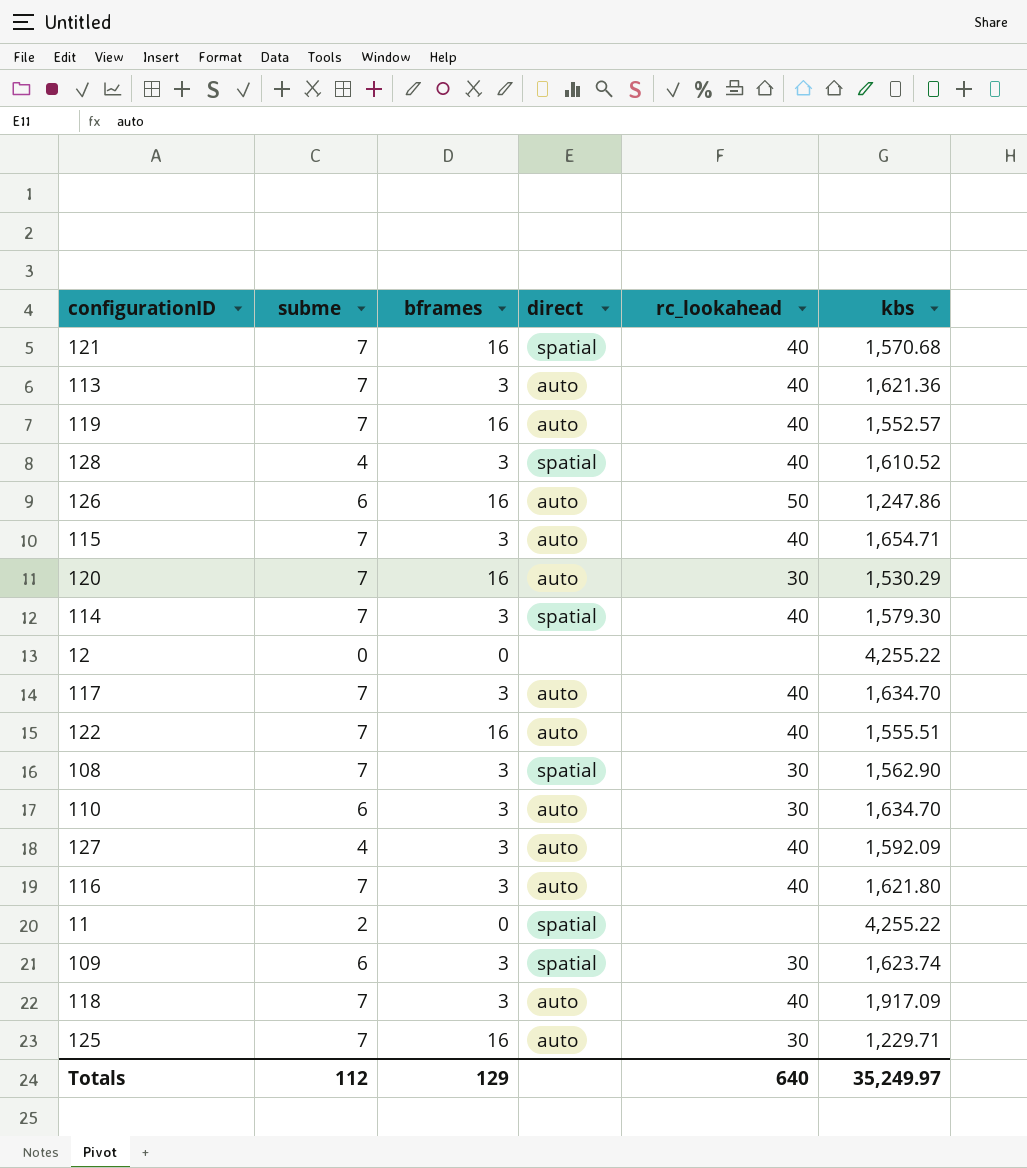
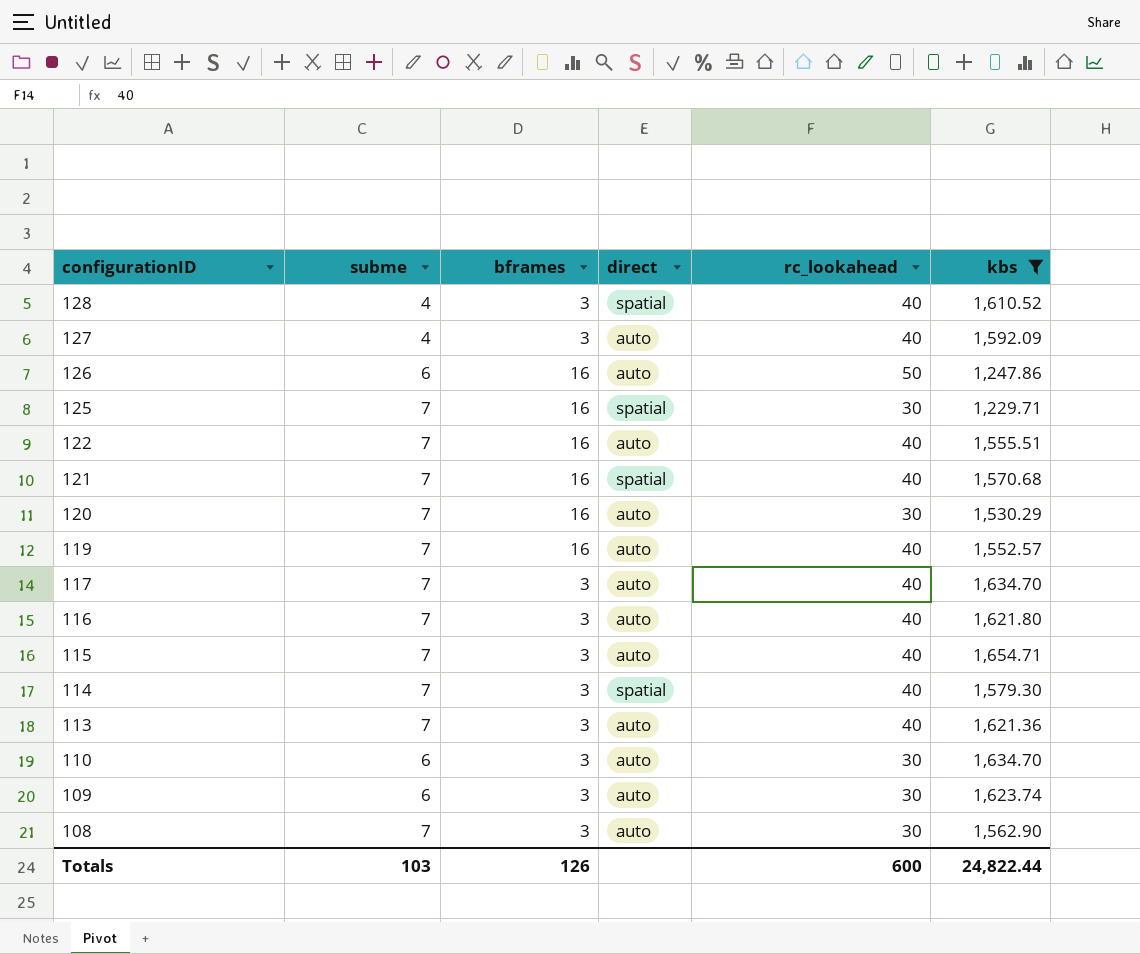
filter: none -> kbs <= 1,654.71
row order: none -> configurationID descending
125 | direct: auto -> spatial
109 | direct: spatial -> auto
108 | direct: spatial -> auto
Totals | subme: 112 -> 103
Totals | bframes: 129 -> 126
Totals | rc_lookahead: 640 -> 600
Totals | kbs: 35,249.97 -> 24,822.44

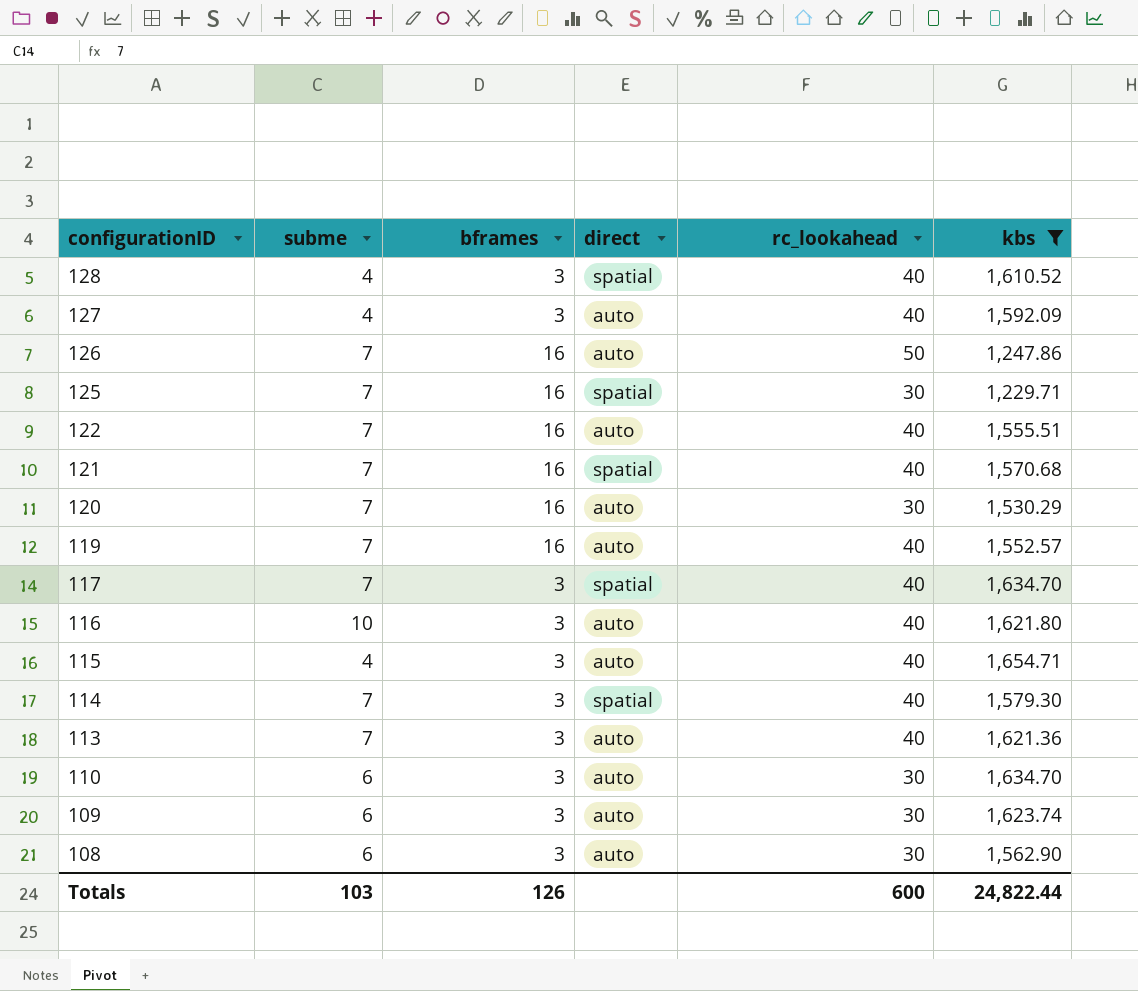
126 | subme: 6 -> 7
117 | direct: auto -> spatial
116 | subme: 7 -> 10
115 | subme: 7 -> 4
108 | subme: 7 -> 6

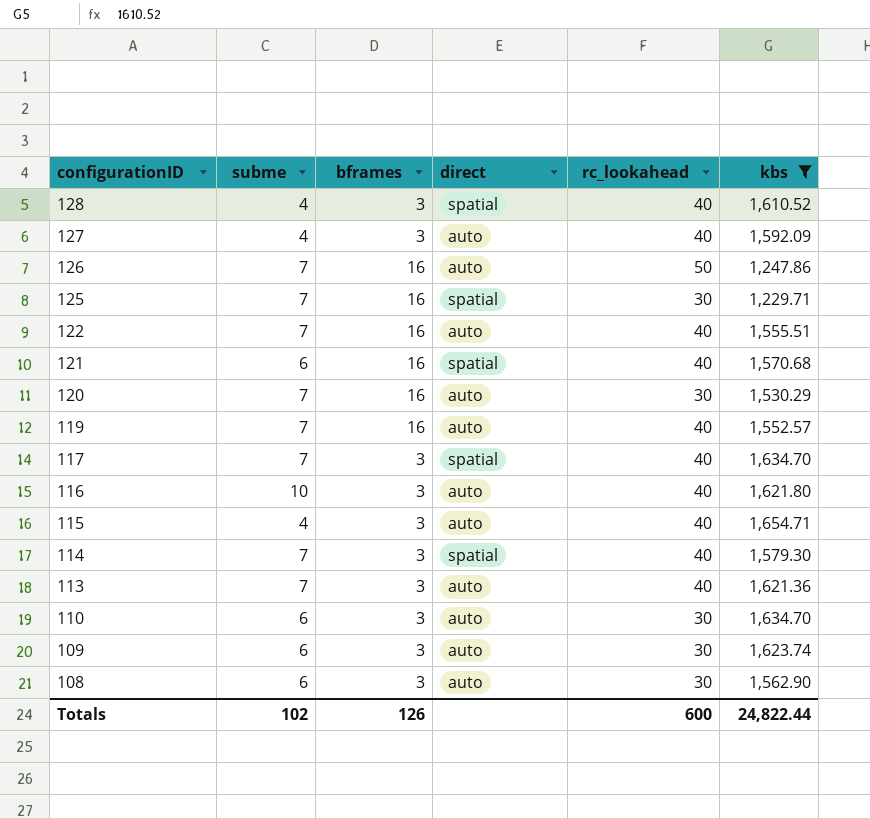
121 | subme: 7 -> 6
Totals | subme: 103 -> 102

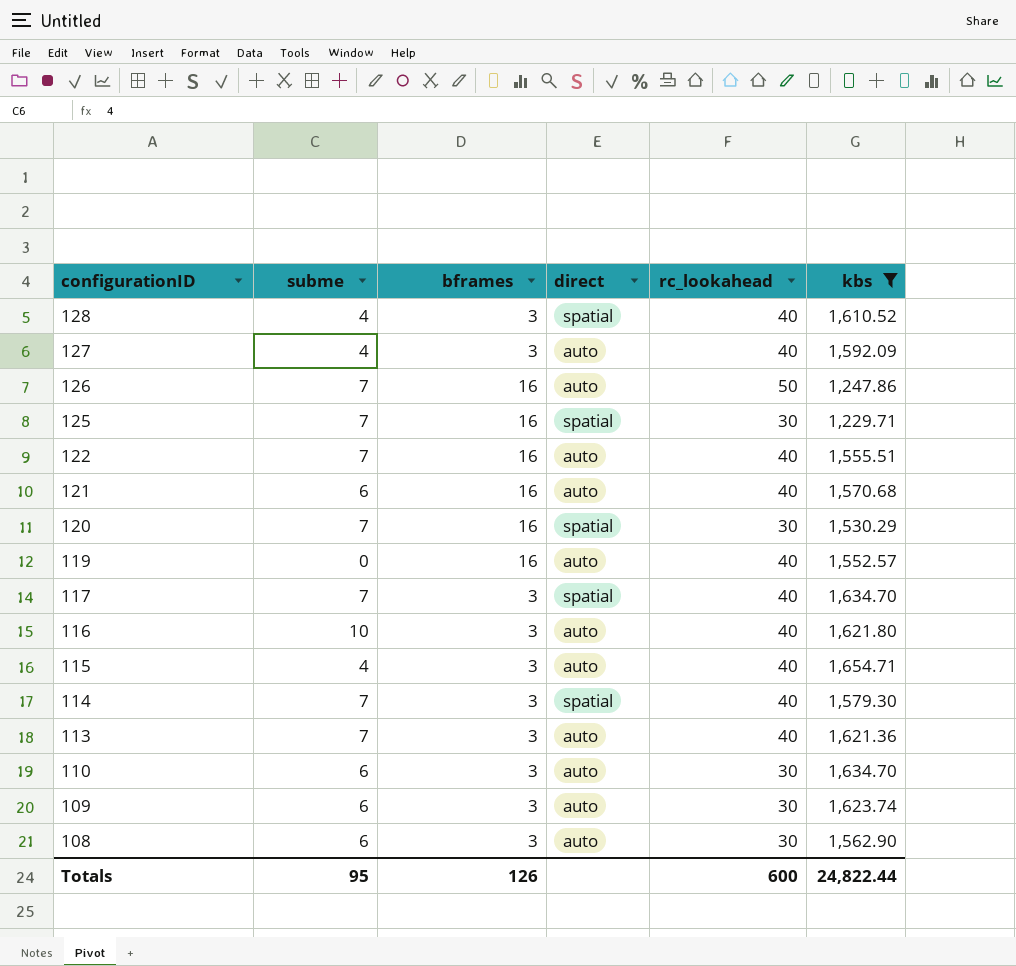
121 | direct: spatial -> auto
120 | direct: auto -> spatial
119 | subme: 7 -> 0
Totals | subme: 102 -> 95

